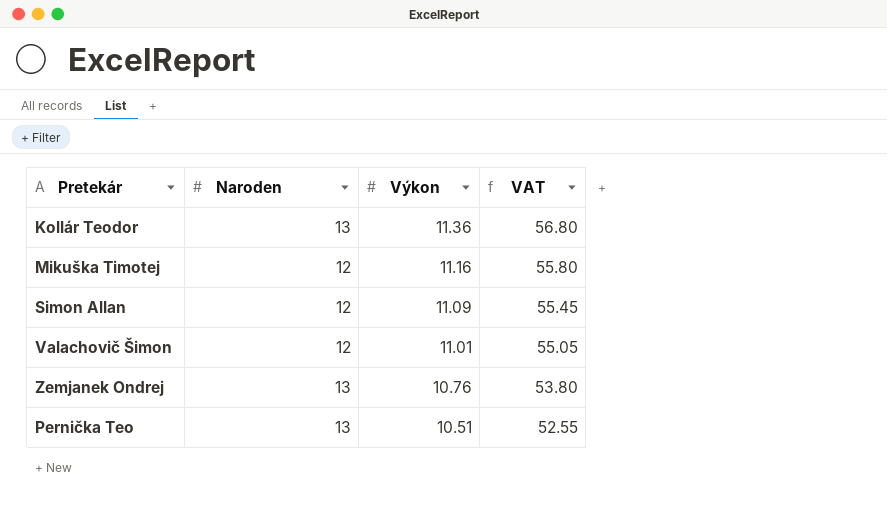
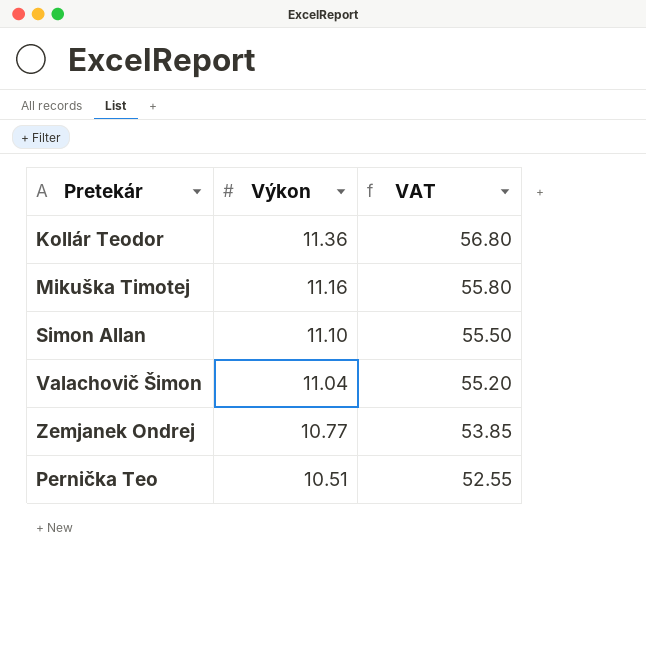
column Naroden | position: 2 -> none
Simon Allan | Výkon: 11.09 -> 11.10
Simon Allan | VAT: 55.45 -> 55.50
Valachovič Šimon | Výkon: 11.01 -> 11.04
Valachovič Šimon | VAT: 55.05 -> 55.20
Zemjanek Ondrej | Výkon: 10.76 -> 10.77
Zemjanek Ondrej | VAT: 53.80 -> 53.85

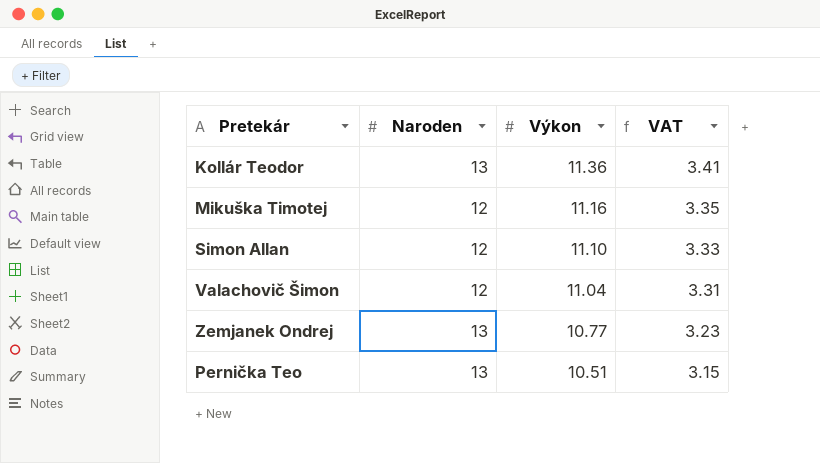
column Naroden | position: none -> 2
column VAT | formula: [Výkon] * 5 -> [Výkon] * 0.3

